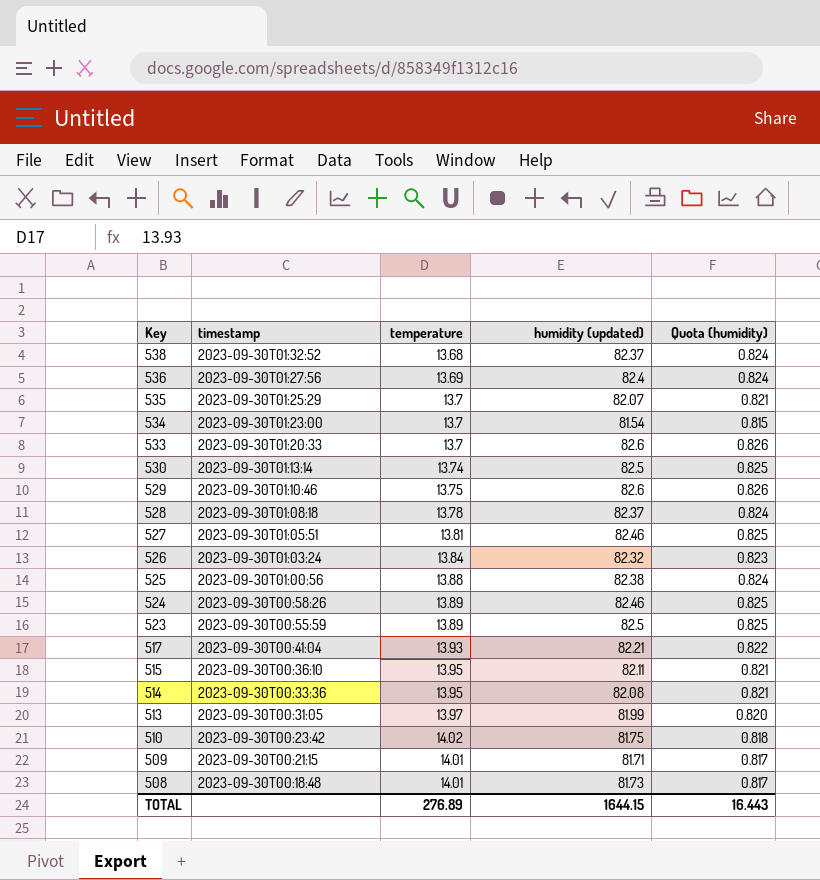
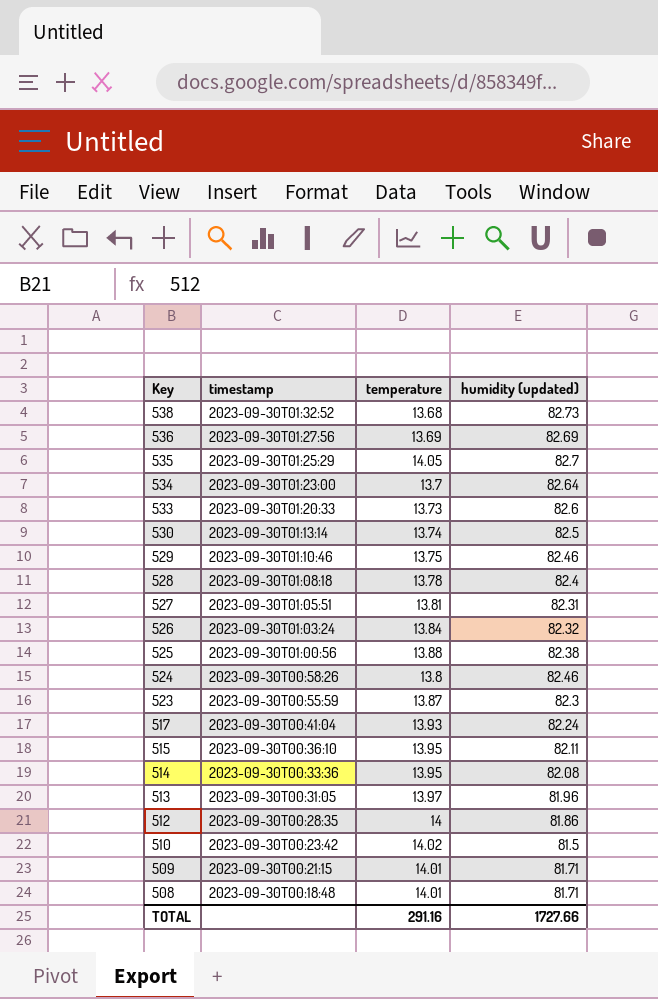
column Quota (humidity) | formula: [humidity (updated)] * 0.01 -> none
538 | humidity (updated): 82.37 -> 82.73
536 | humidity (updated): 82.4 -> 82.69
535 | temperature: 13.7 -> 14.05
535 | humidity (updated): 82.07 -> 82.7
534 | humidity (updated): 81.54 -> 82.64
533 | temperature: 13.7 -> 13.73
529 | humidity (updated): 82.6 -> 82.46
528 | humidity (updated): 82.37 -> 82.4
527 | humidity (updated): 82.46 -> 82.31
524 | temperature: 13.89 -> 13.8
523 | temperature: 13.89 -> 13.87
523 | humidity (updated): 82.5 -> 82.3
517 | humidity (updated): 82.21 -> 82.24
513 | humidity (updated): 81.99 -> 81.96
row 512: none -> 2023-09-30T00:28:35 | 14 | 81.86
510 | humidity (updated): 81.75 -> 81.5
508 | humidity (updated): 81.73 -> 81.71
TOTAL | temperature: 276.89 -> 291.16
TOTAL | humidity (updated): 1644.15 -> 1727.66

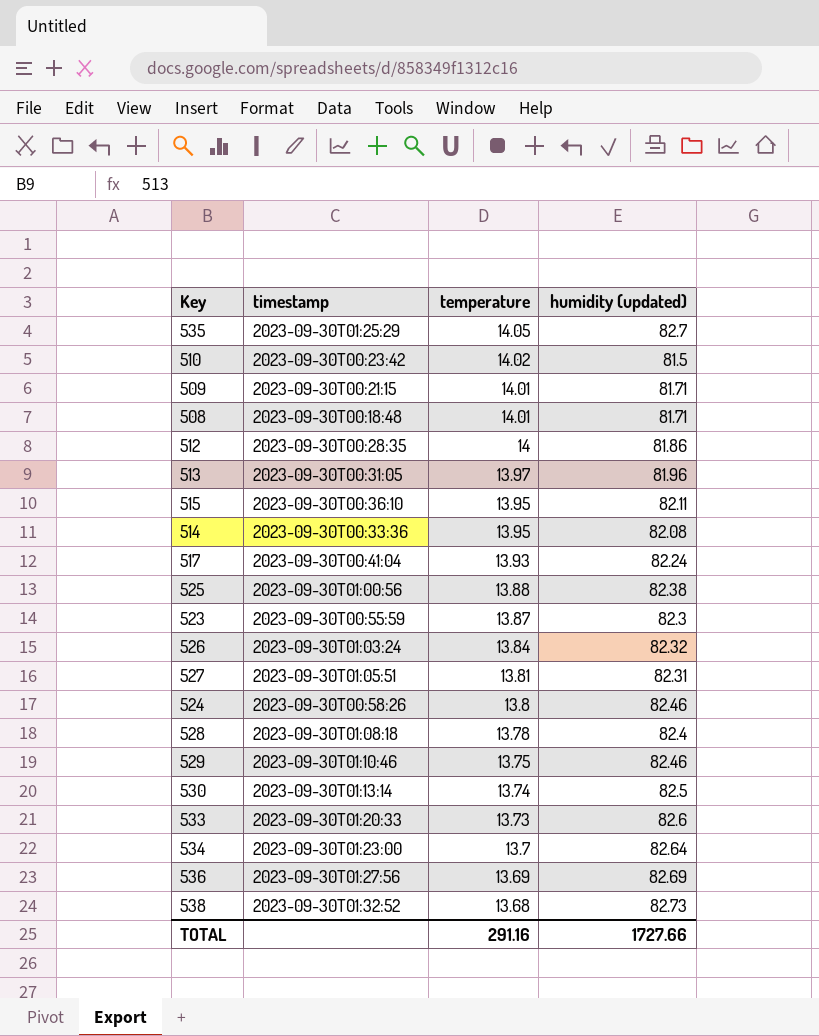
row order: Key descending -> temperature descending

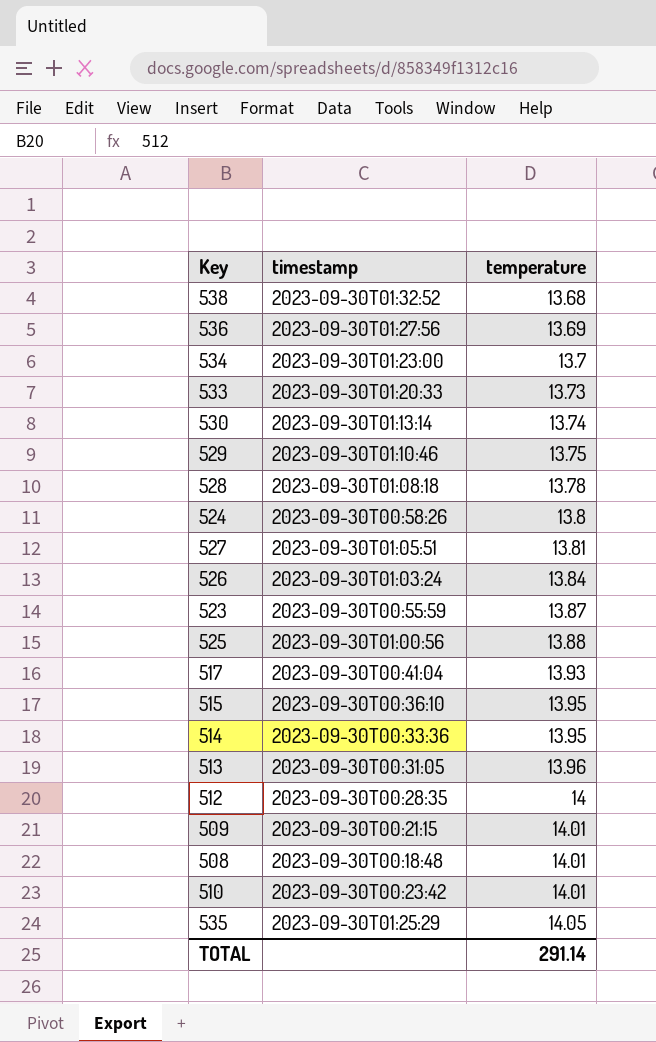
row order: temperature descending -> temperature ascending
column humidity (updated) | position: 4 -> none
513 | temperature: 13.97 -> 13.96
510 | temperature: 14.02 -> 14.01
TOTAL | temperature: 291.16 -> 291.14

